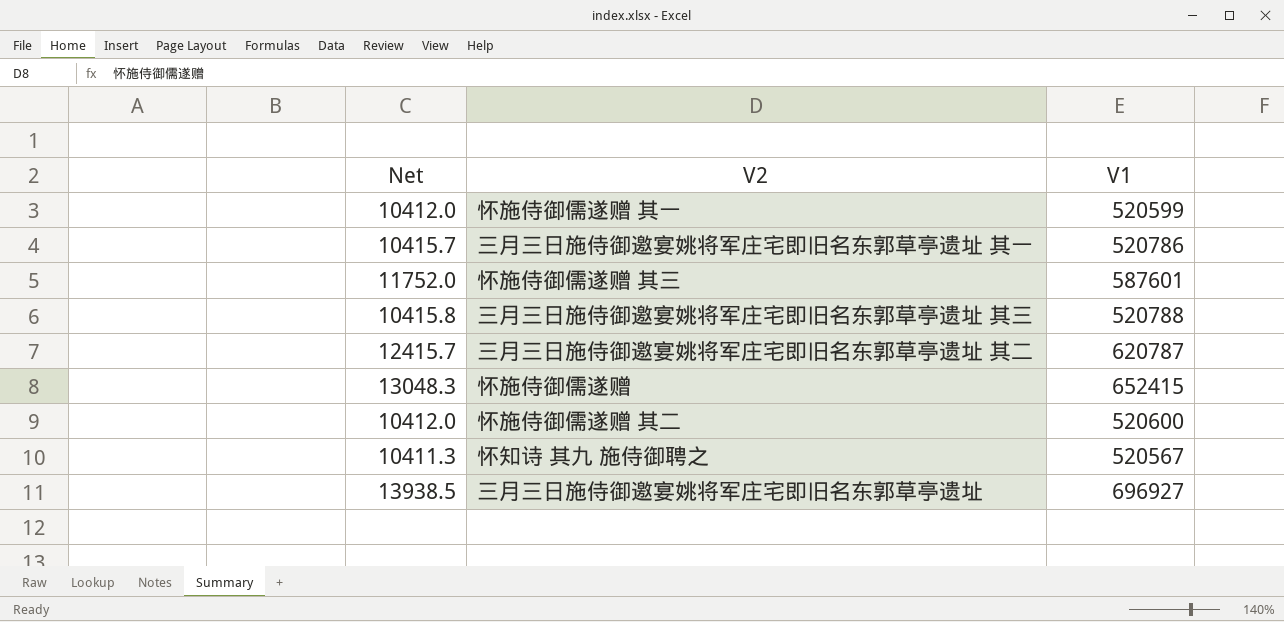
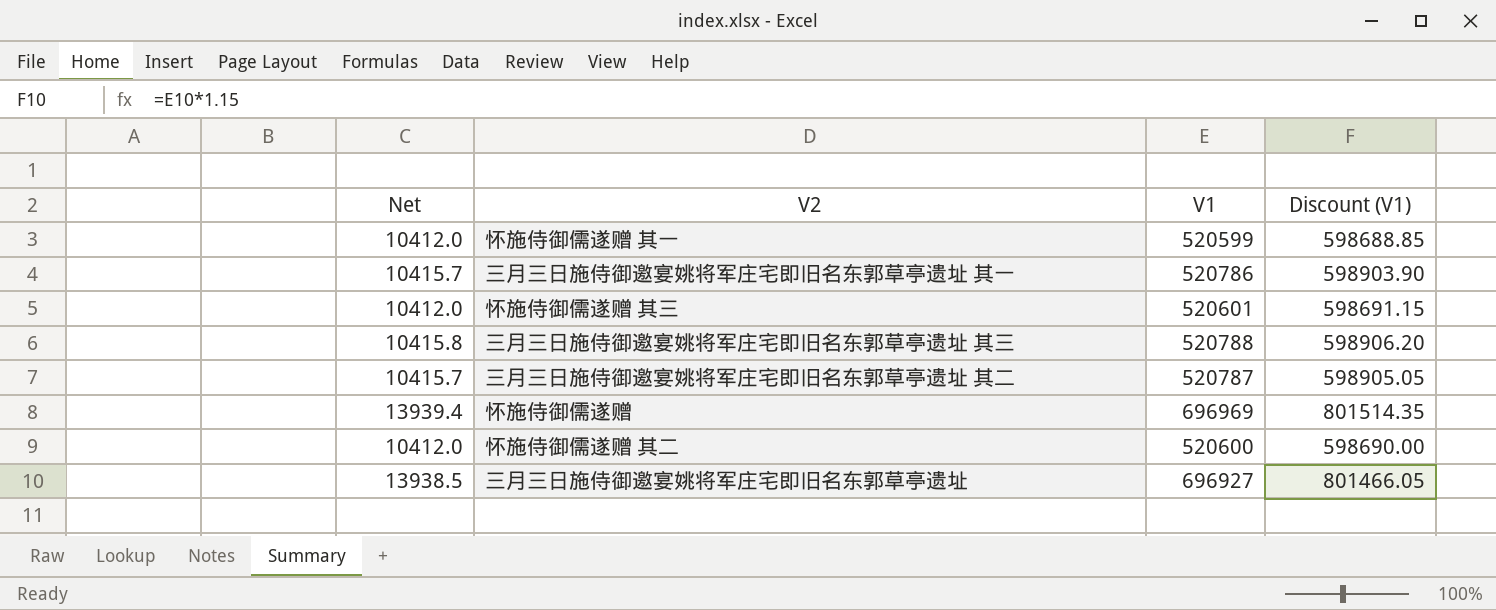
column Discount (V1) | formula: none -> [V1] * 1.15
row 怀知诗 其九 施侍御聘之: 10411.3 | 520567 -> none
怀施侍御儒遂赠 其三 | Net: 11752.0 -> 10412.0
怀施侍御儒遂赠 其三 | V1: 587601 -> 520601
三月三日施侍御邀宴姚将军庄宅即旧名东郭草亭遗址 其二 | Net: 12415.7 -> 10415.7
三月三日施侍御邀宴姚将军庄宅即旧名东郭草亭遗址 其二 | V1: 620787 -> 520787
怀施侍御儒遂赠 | Net: 13048.3 -> 13939.4
怀施侍御儒遂赠 | V1: 652415 -> 696969

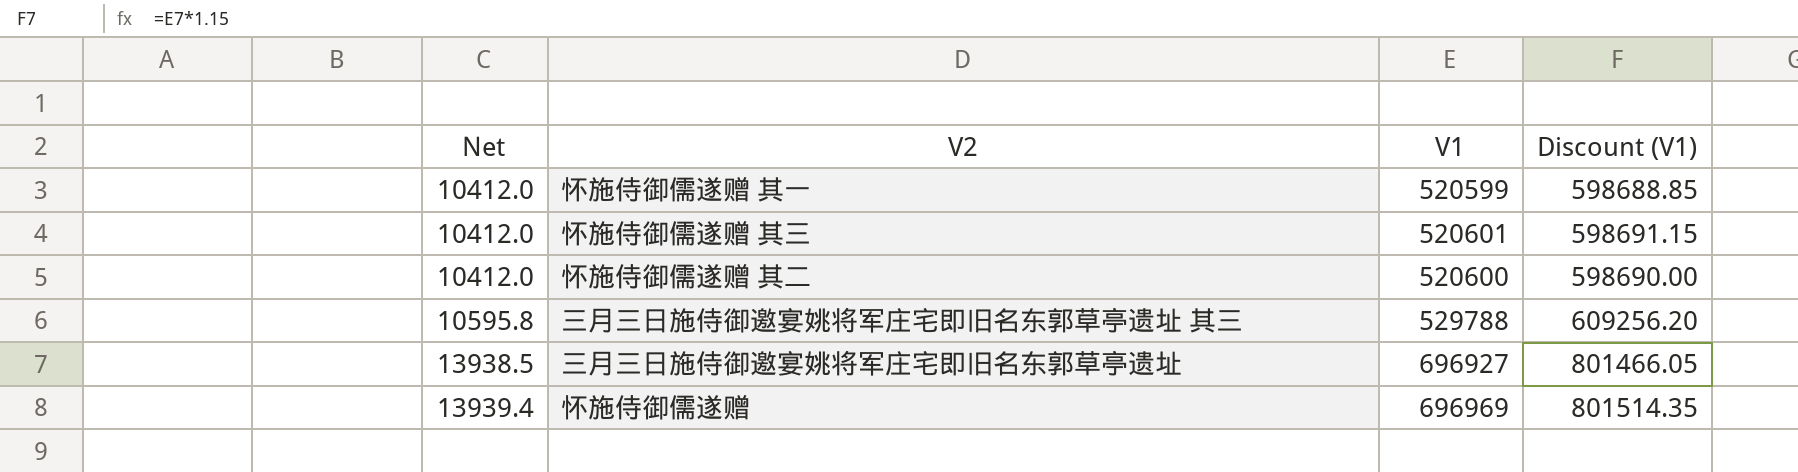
row order: none -> Net ascending
row 三月三日施侍御邀宴姚将军庄宅即旧名东郭草亭遗址 其一: 10415.7 | 520786 | 598903.90 -> none
row 三月三日施侍御邀宴姚将军庄宅即旧名东郭草亭遗址 其二: 10415.7 | 520787 | 598905.05 -> none
三月三日施侍御邀宴姚将军庄宅即旧名东郭草亭遗址 其三 | Net: 10415.8 -> 10595.8
三月三日施侍御邀宴姚将军庄宅即旧名东郭草亭遗址 其三 | V1: 520788 -> 529788
三月三日施侍御邀宴姚将军庄宅即旧名东郭草亭遗址 其三 | Discount (V1): 598906.20 -> 609256.20

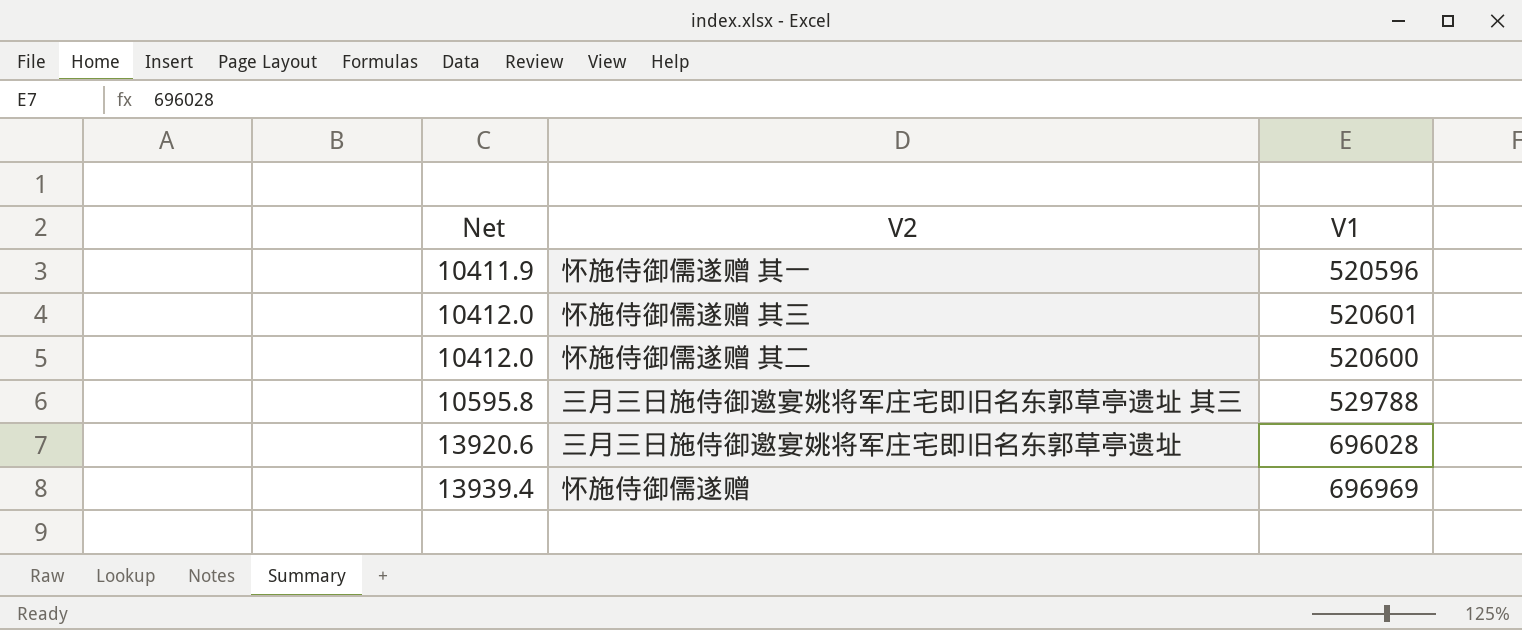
column Discount (V1) | formula: [V1] * 1.15 -> none
怀施侍御儒遂赠 其一 | Net: 10412.0 -> 10411.9
怀施侍御儒遂赠 其一 | V1: 520599 -> 520596
三月三日施侍御邀宴姚将军庄宅即旧名东郭草亭遗址 | Net: 13938.5 -> 13920.6
三月三日施侍御邀宴姚将军庄宅即旧名东郭草亭遗址 | V1: 696927 -> 696028

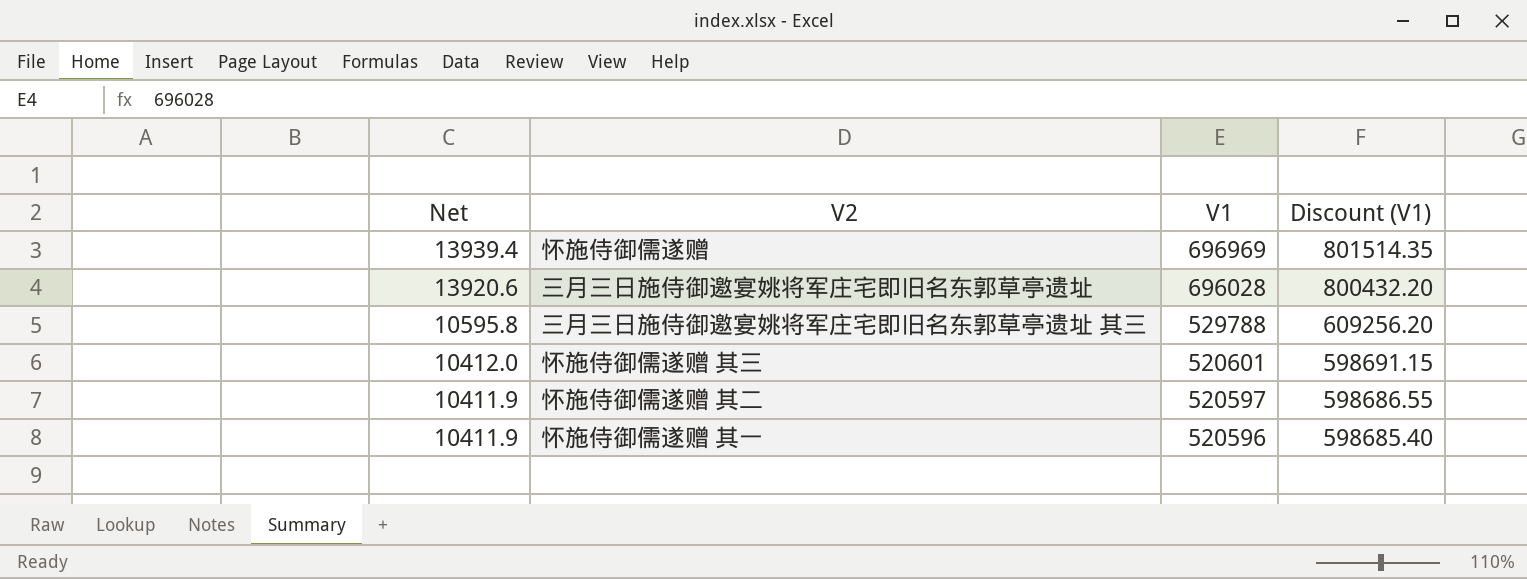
row order: Net ascending -> Net descending
column Discount (V1) | formula: none -> [V1] * 1.15
怀施侍御儒遂赠 其二 | Net: 10412.0 -> 10411.9
怀施侍御儒遂赠 其二 | V1: 520600 -> 520597

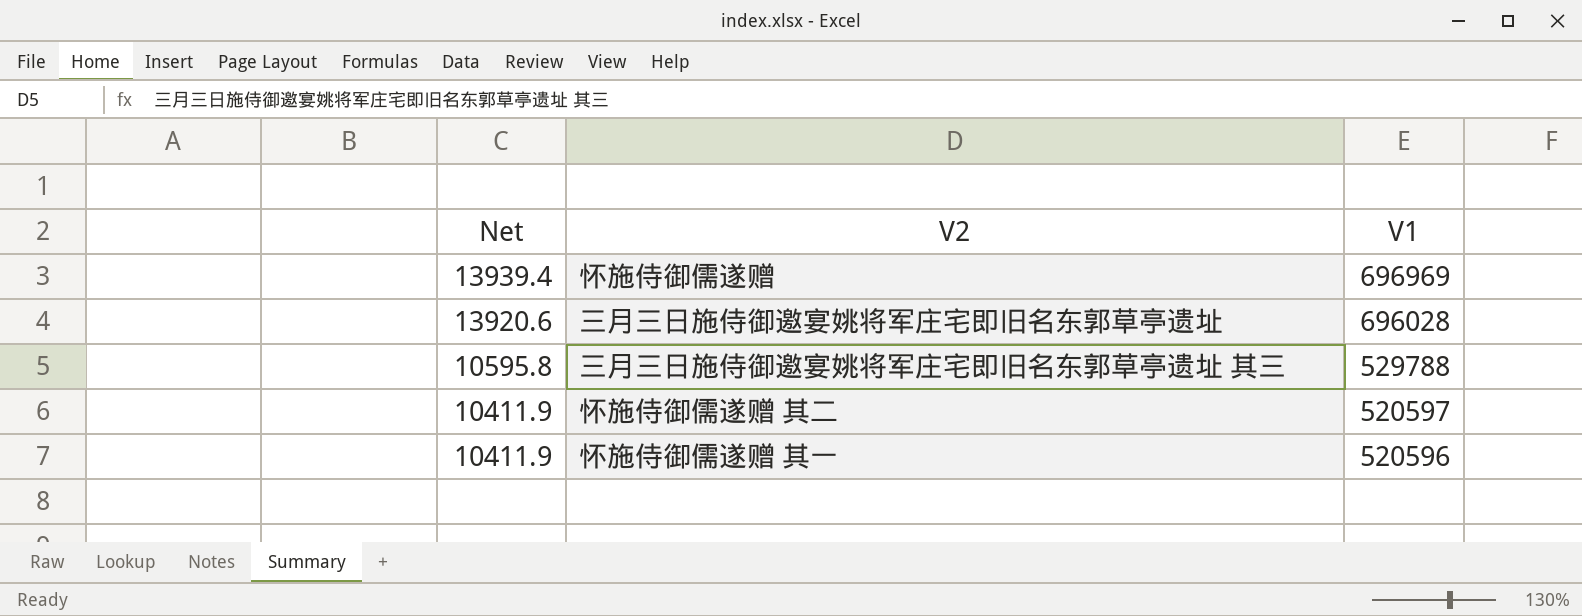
column Discount (V1) | formula: [V1] * 1.15 -> none
row 怀施侍御儒遂赠 其三: 10412.0 | 520601 | 598691.15 -> none

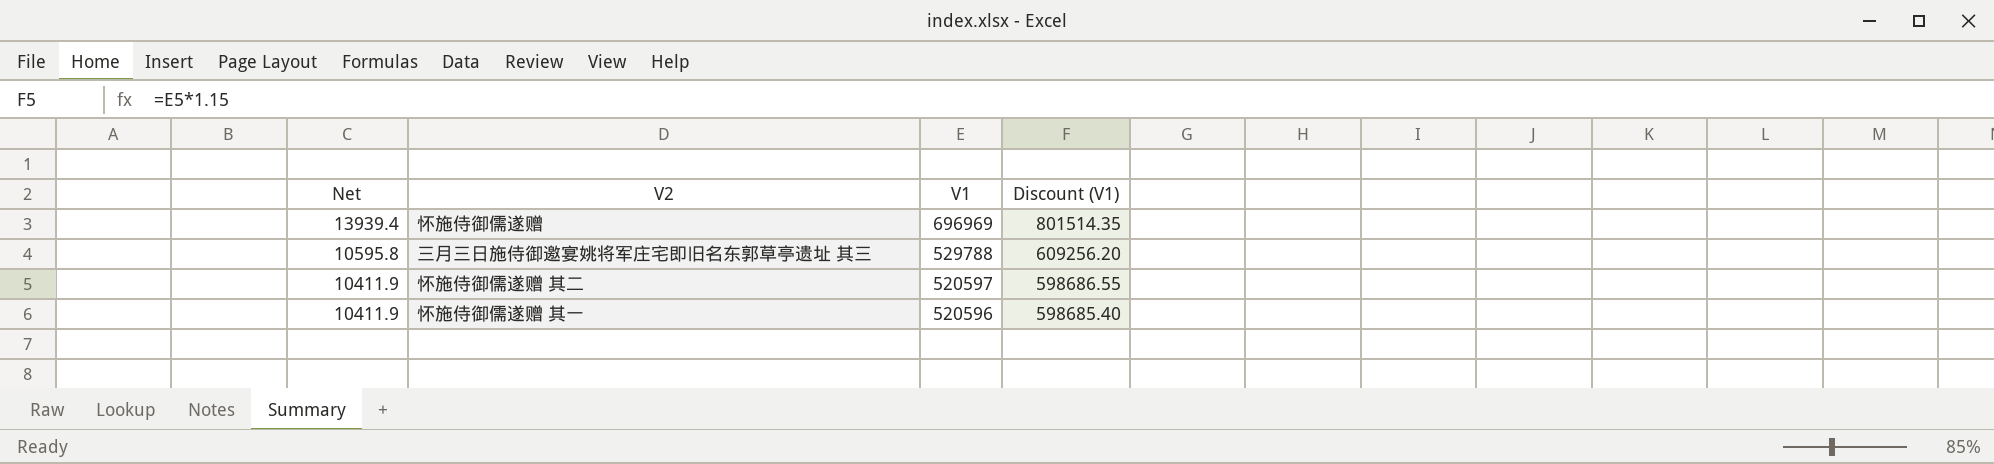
column Discount (V1) | formula: none -> [V1] * 1.15
row 三月三日施侍御邀宴姚将军庄宅即旧名东郭草亭遗址: 13920.6 | 696028 -> none

